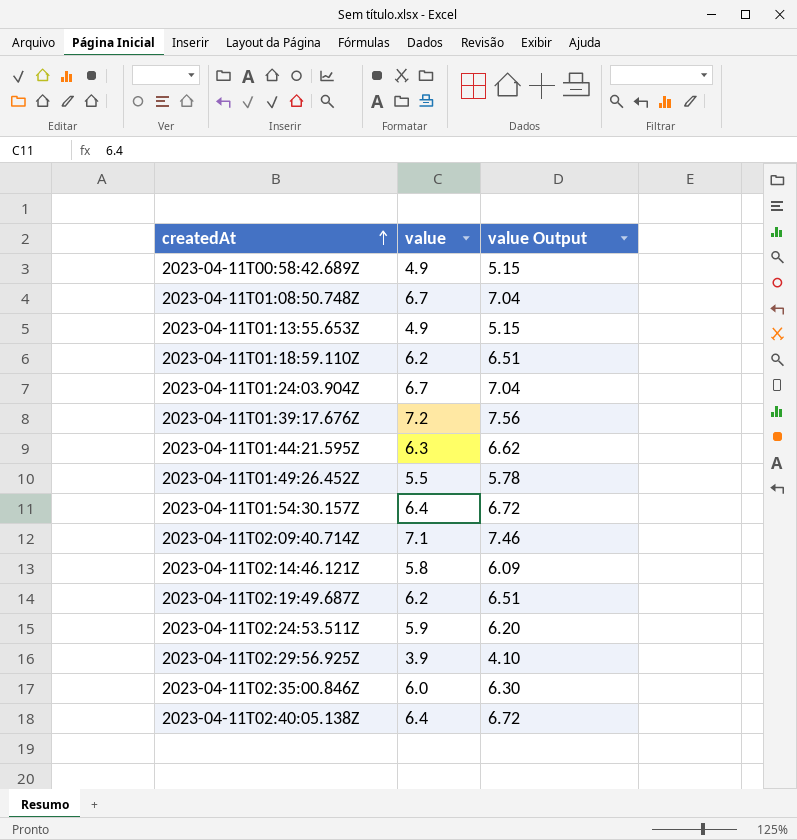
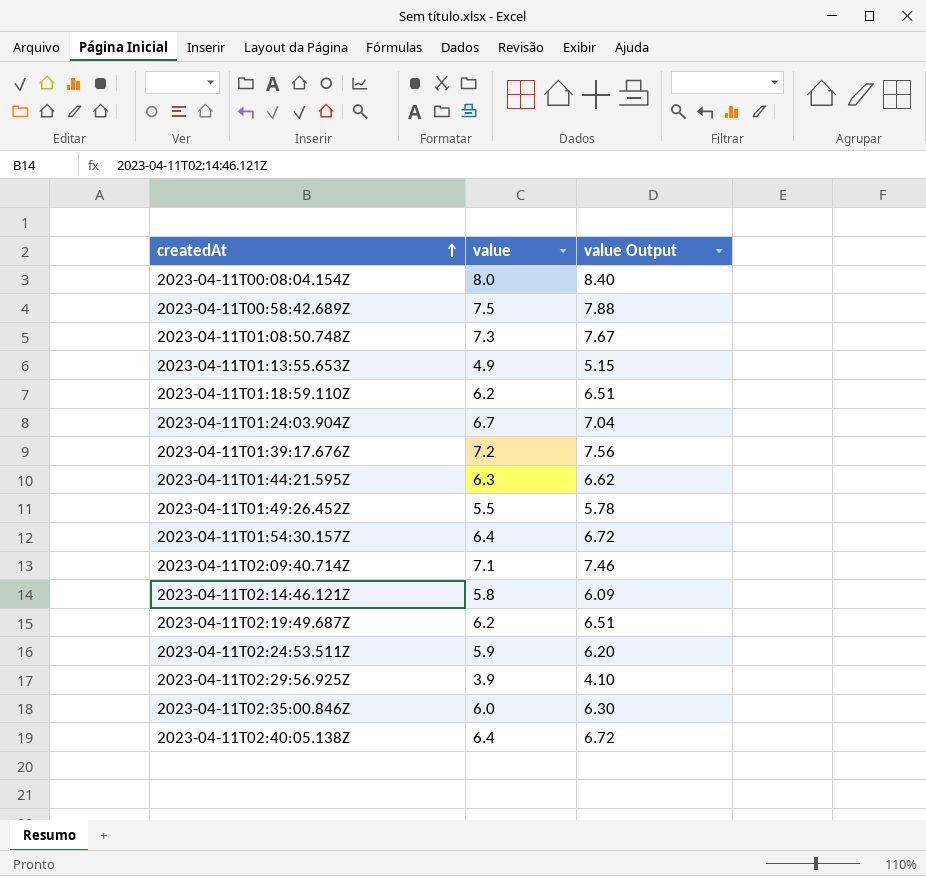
row 2023-04-11T00:08:04.154Z: none -> 8.0 | 8.40
2023-04-11T00:58:42.689Z | value: 4.9 -> 7.5
2023-04-11T00:58:42.689Z | value Output: 5.15 -> 7.88
2023-04-11T01:08:50.748Z | value: 6.7 -> 7.3
2023-04-11T01:08:50.748Z | value Output: 7.04 -> 7.67

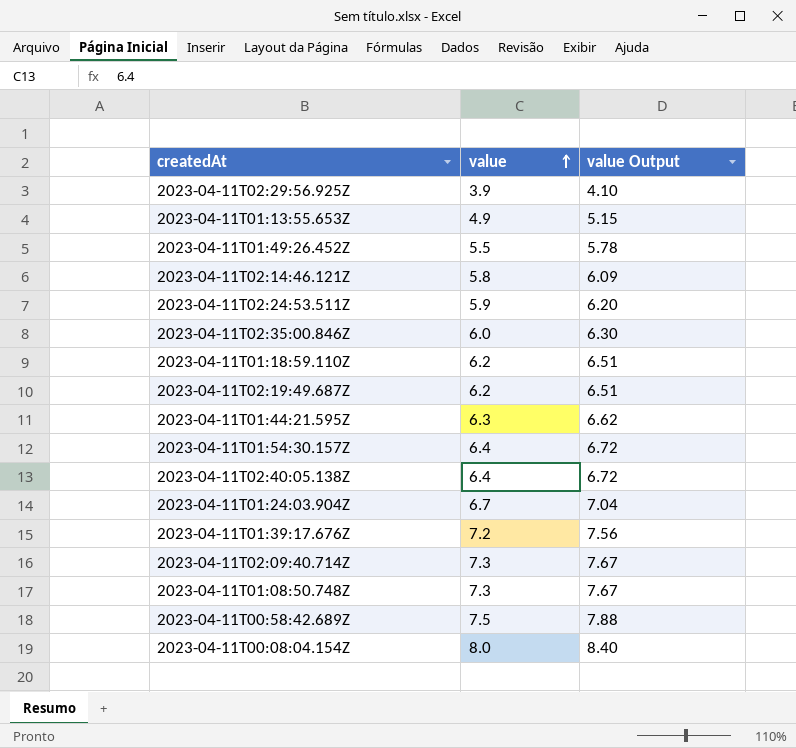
row order: createdAt ascending -> value ascending
2023-04-11T02:09:40.714Z | value: 7.1 -> 7.3
2023-04-11T02:09:40.714Z | value Output: 7.46 -> 7.67

